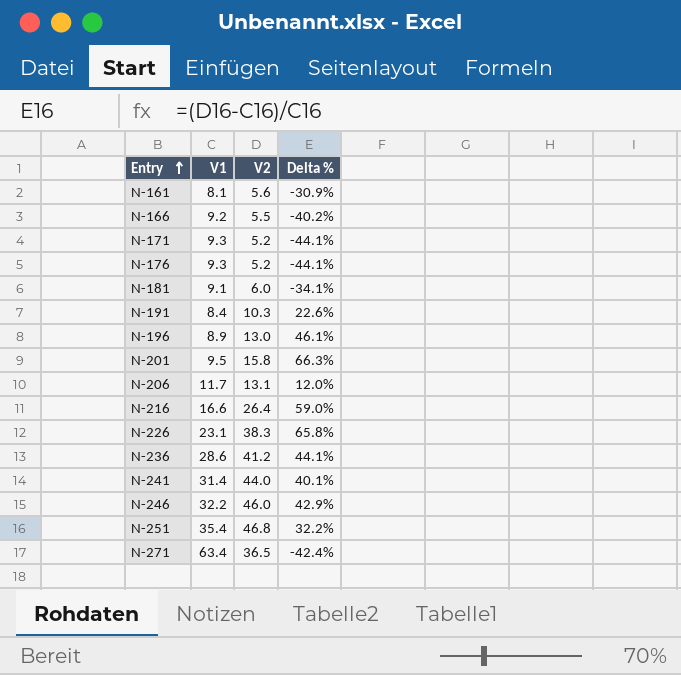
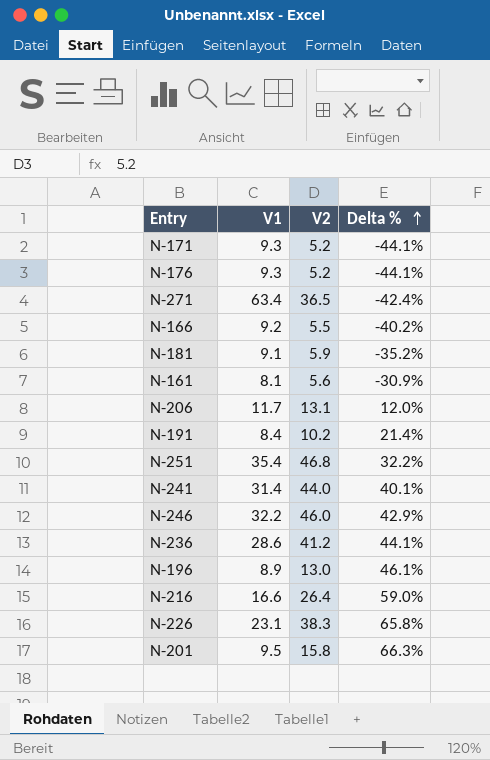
row order: Entry ascending -> Delta % ascending
N-181 | V2: 6.0 -> 5.9
N-181 | Delta %: -34.1% -> -35.2%
N-191 | V2: 10.3 -> 10.2
N-191 | Delta %: 22.6% -> 21.4%

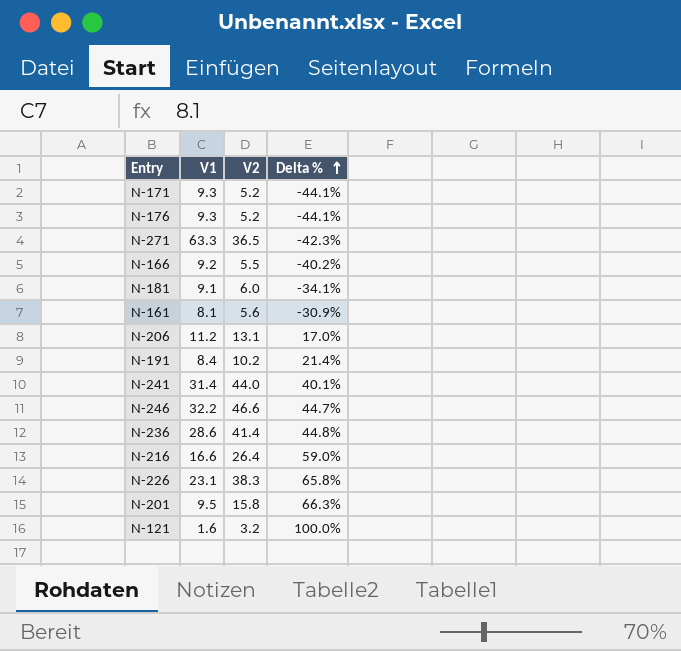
row N-251: 35.4 | 46.8 | 32.2% -> none
row N-196: 8.9 | 13.0 | 46.1% -> none
N-271 | V1: 63.4 -> 63.3
N-271 | Delta %: -42.4% -> -42.3%
N-181 | V2: 5.9 -> 6.0
N-181 | Delta %: -35.2% -> -34.1%
N-206 | V1: 11.7 -> 11.2
N-206 | Delta %: 12.0% -> 17.0%
N-246 | V2: 46.0 -> 46.6
N-246 | Delta %: 42.9% -> 44.7%
N-236 | V2: 41.2 -> 41.4
N-236 | Delta %: 44.1% -> 44.8%
row N-121: none -> 1.6 | 3.2 | 100.0%

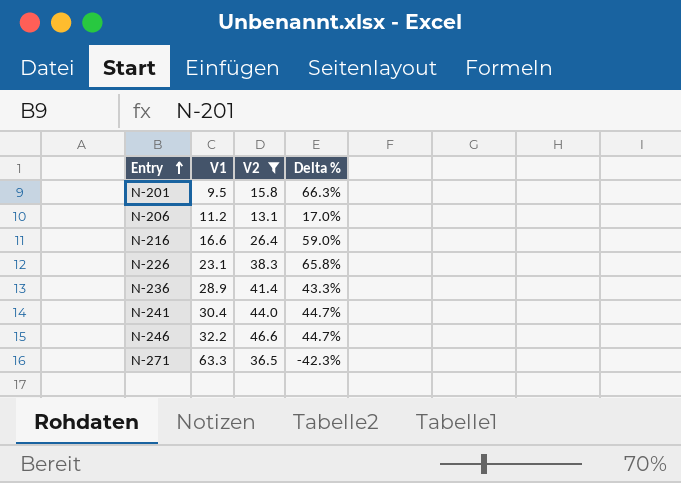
filter: none -> V2 >= 13.1
row order: Delta % ascending -> Entry ascending
N-236 | V1: 28.6 -> 28.9
N-236 | Delta %: 44.8% -> 43.3%
N-241 | V1: 31.4 -> 30.4
N-241 | Delta %: 40.1% -> 44.7%

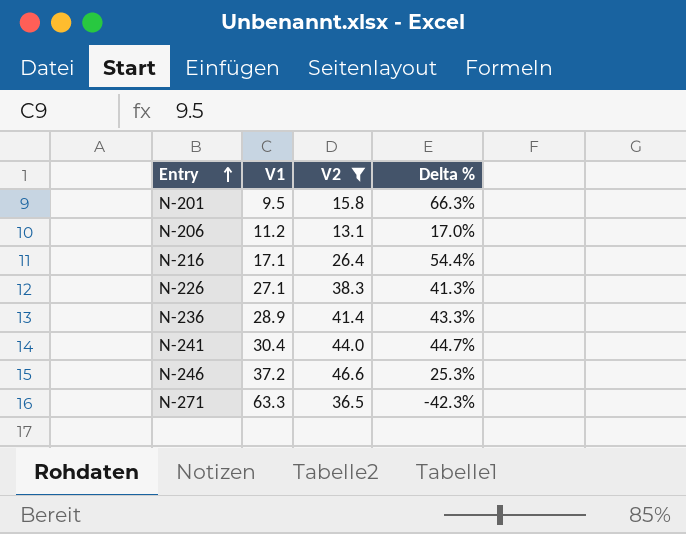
N-216 | V1: 16.6 -> 17.1
N-216 | Delta %: 59.0% -> 54.4%
N-226 | V1: 23.1 -> 27.1
N-226 | Delta %: 65.8% -> 41.3%
N-246 | V1: 32.2 -> 37.2
N-246 | Delta %: 44.7% -> 25.3%

